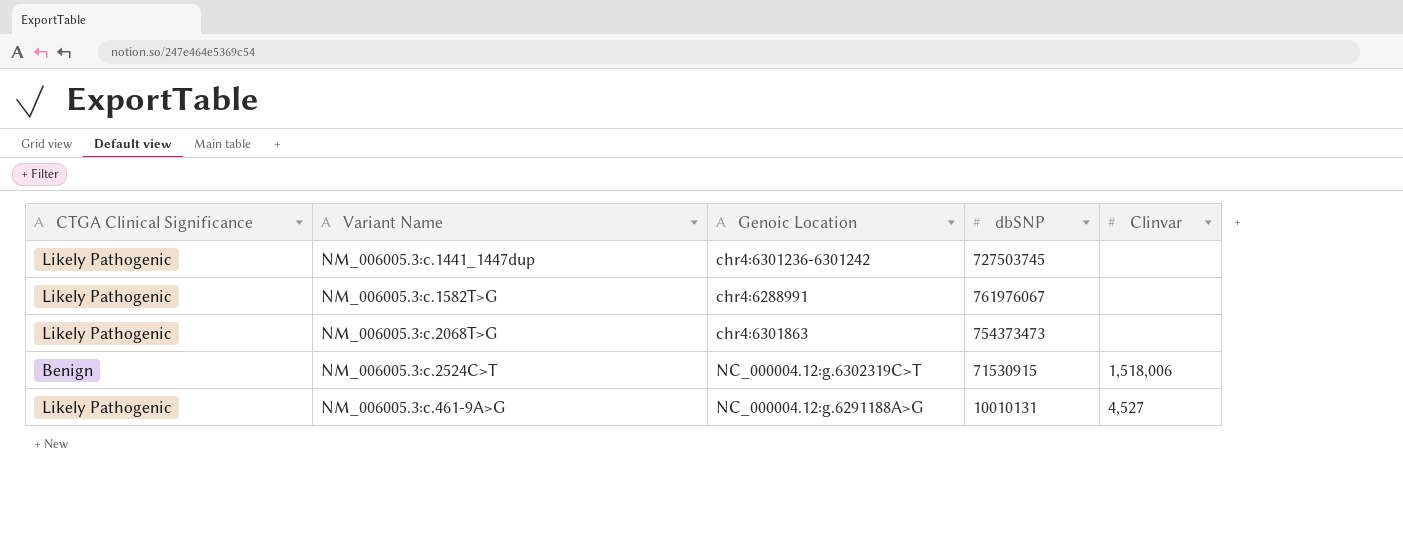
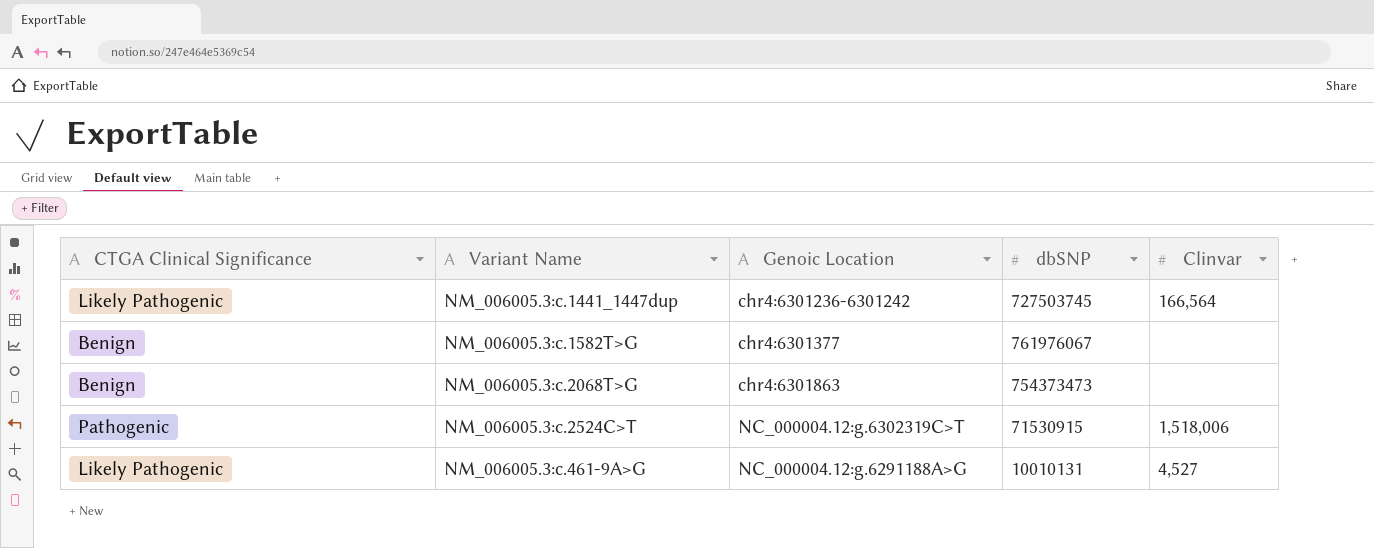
NM_006005.3:c.1441_1447dup | Clinvar: none -> 166,564
NM_006005.3:c.1582T>G | CTGA Clinical Significance: Likely Pathogenic -> Benign
NM_006005.3:c.1582T>G | Genoic Location: chr4:6288991 -> chr4:6301377
NM_006005.3:c.2068T>G | CTGA Clinical Significance: Likely Pathogenic -> Benign
NM_006005.3:c.2524C>T | CTGA Clinical Significance: Benign -> Pathogenic

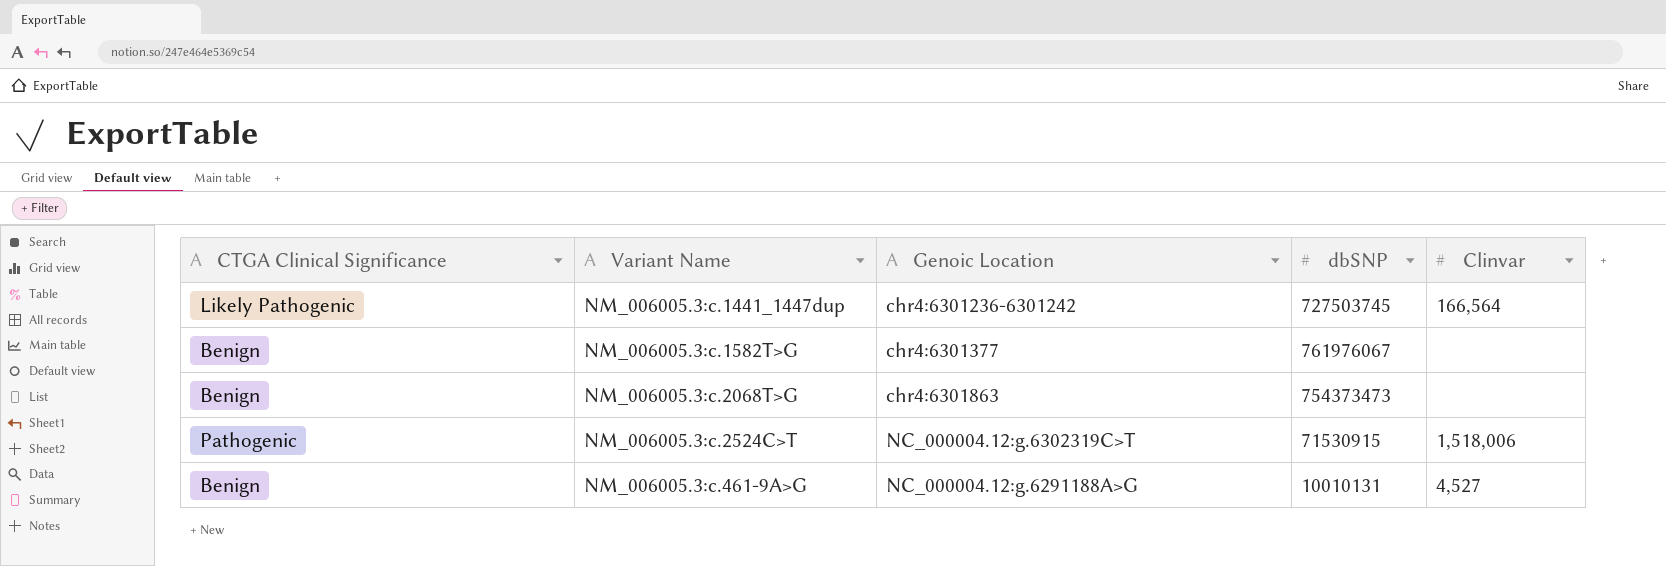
NM_006005.3:c.461-9A>G | CTGA Clinical Significance: Likely Pathogenic -> Benign

